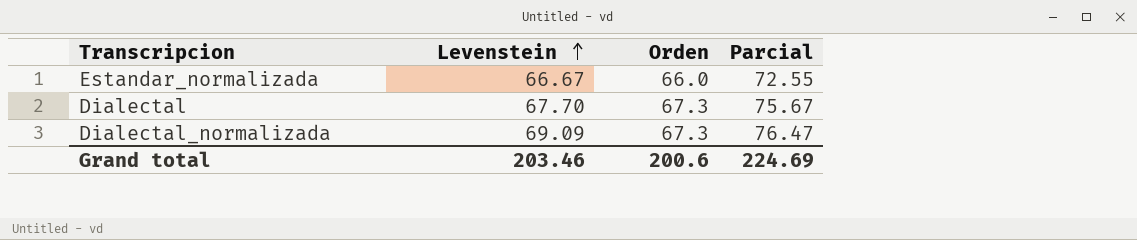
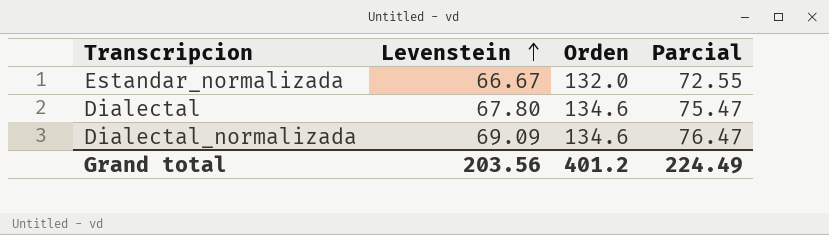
Estandar_normalizada | Orden: 66.0 -> 132.0
Dialectal | Levenstein: 67.70 -> 67.80
Dialectal | Orden: 67.3 -> 134.6
Dialectal | Parcial: 75.67 -> 75.47
Dialectal_normalizada | Orden: 67.3 -> 134.6
Grand total | Levenstein: 203.46 -> 203.56
Grand total | Orden: 200.6 -> 401.2
Grand total | Parcial: 224.69 -> 224.49

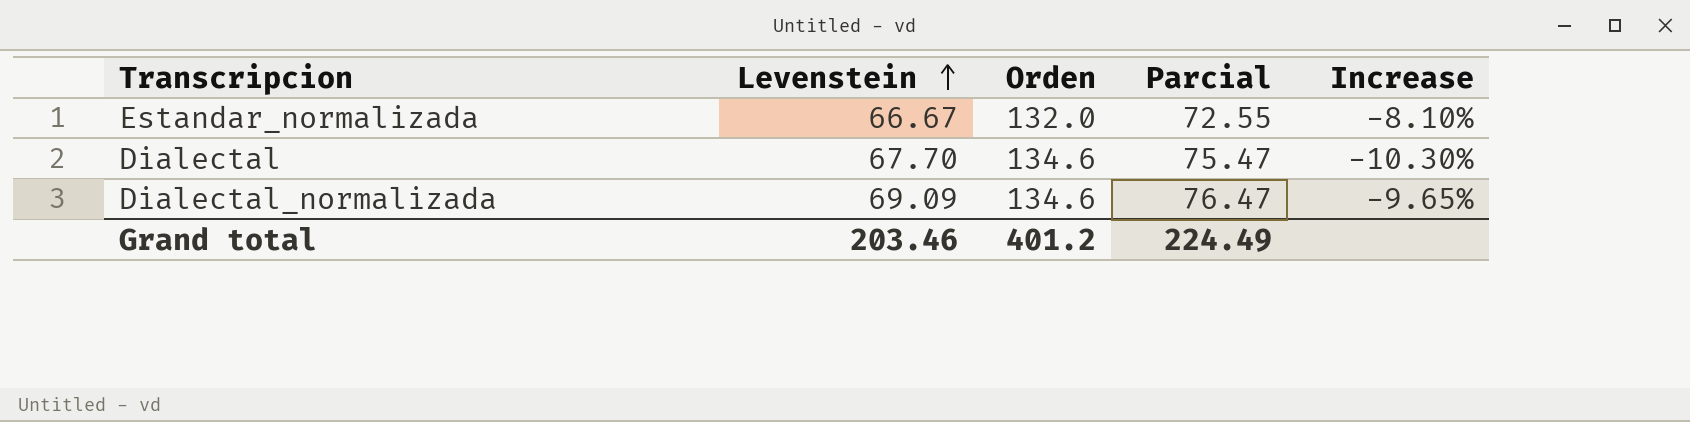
column Increase | formula: none -> ([Levenstein] - [Parcial]) / [Parcial]
Dialectal | Levenstein: 67.80 -> 67.70
Grand total | Levenstein: 203.56 -> 203.46

